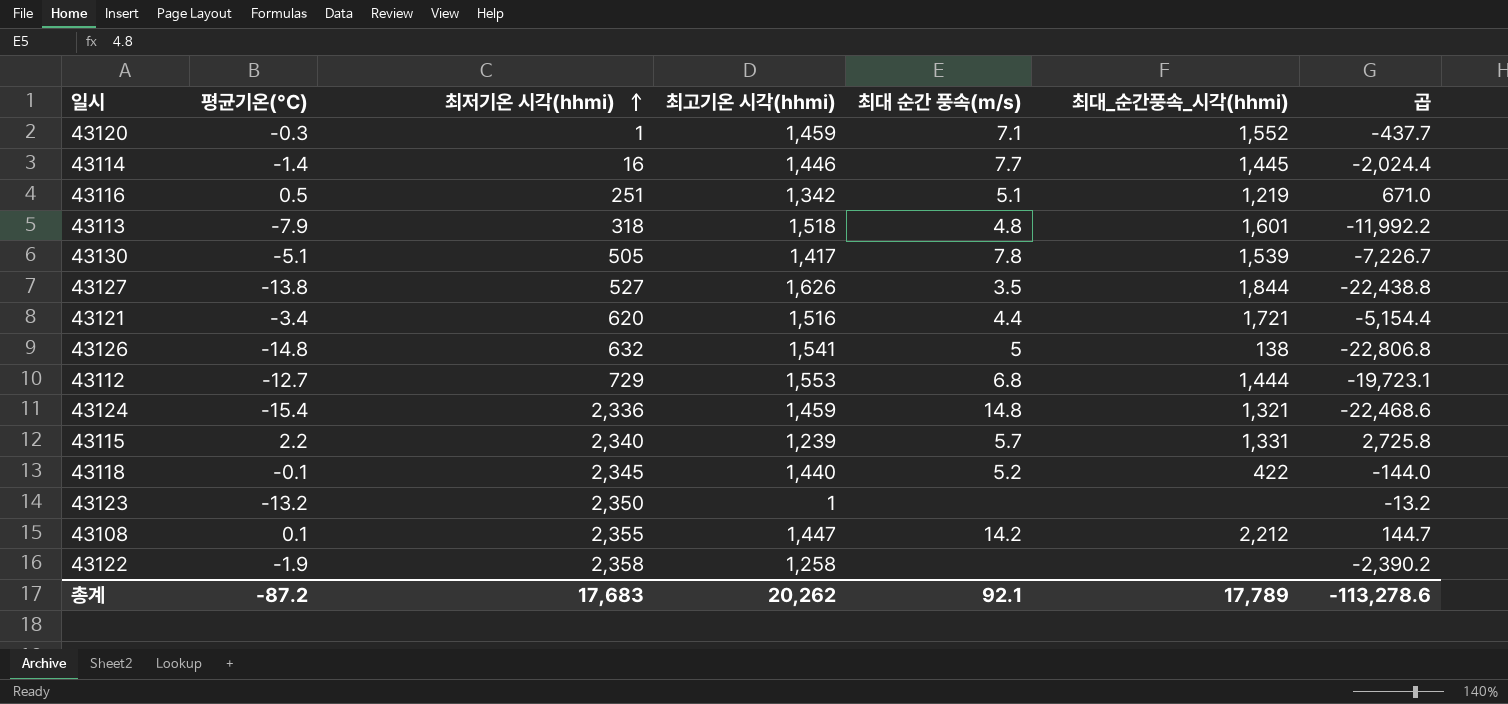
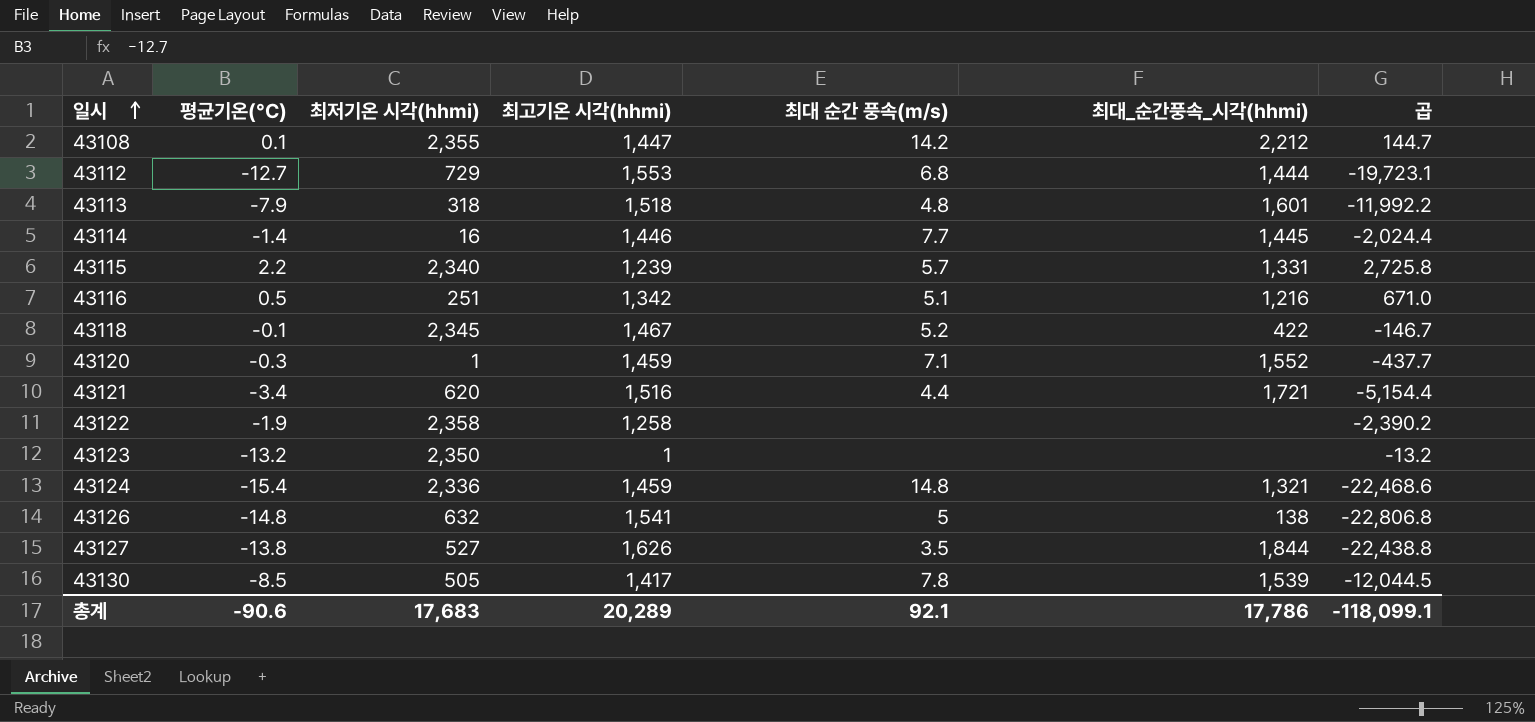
row order: 최저기온 시각(hhmi) ascending -> 일시 ascending
43116 | 최대_순간풍속_시각(hhmi): 1,219 -> 1,216
43118 | 최고기온 시각(hhmi): 1,440 -> 1,467
43118 | 곱: -144.0 -> -146.7
43130 | 평균기온(°C): -5.1 -> -8.5
43130 | 곱: -7,226.7 -> -12,044.5
총계 | 평균기온(°C): -87.2 -> -90.6
총계 | 최고기온 시각(hhmi): 20,262 -> 20,289
총계 | 최대_순간풍속_시각(hhmi): 17,789 -> 17,786
총계 | 곱: -113,278.6 -> -118,099.1

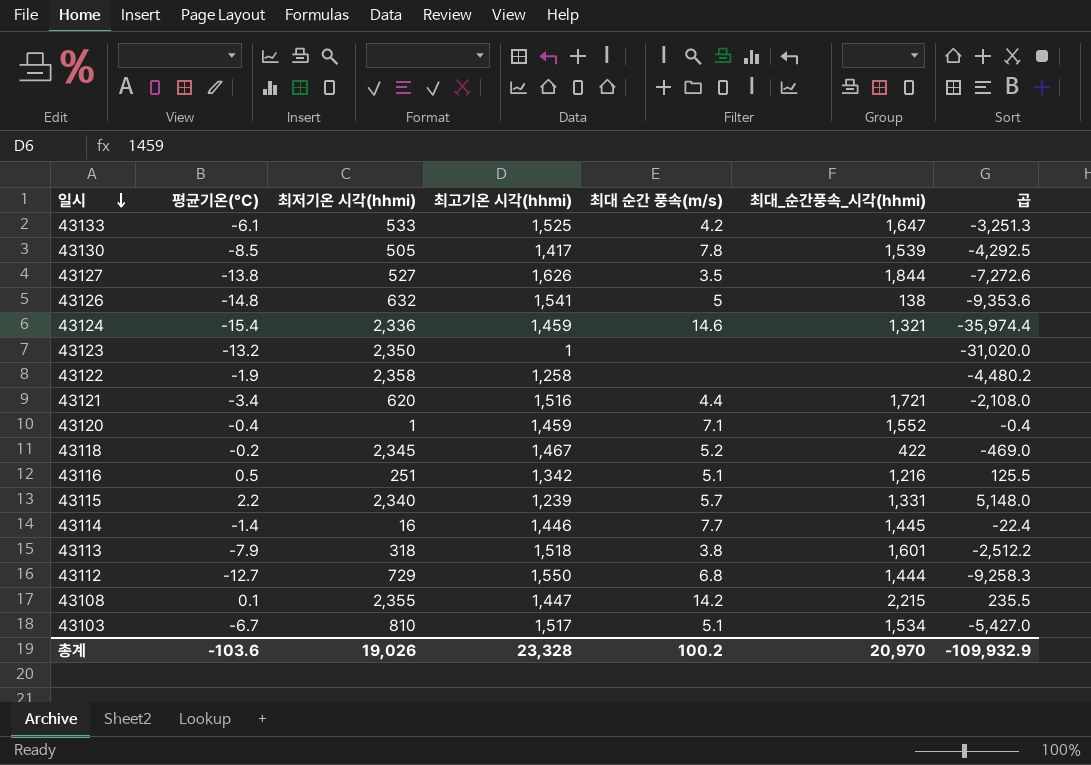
row order: 일시 ascending -> 일시 descending
column 곱 | formula: [평균기온(°C)] * [최고기온 시각(hhmi)] -> [평균기온(°C)] * [최저기온 시각(hhmi)]
row 43133: none -> -6.1 | 533 | 1,525 | 4.2 | 1,647 | -3,251.3
43124 | 최대 순간 풍속(m/s): 14.8 -> 14.6
43120 | 평균기온(°C): -0.3 -> -0.4
43118 | 평균기온(°C): -0.1 -> -0.2
43113 | 최대 순간 풍속(m/s): 4.8 -> 3.8
43112 | 최고기온 시각(hhmi): 1,553 -> 1,550
43108 | 최대_순간풍속_시각(hhmi): 2,212 -> 2,215
row 43103: none -> -6.7 | 810 | 1,517 | 5.1 | 1,534 | -5,427.0
총계 | 평균기온(°C): -90.6 -> -103.6
총계 | 최저기온 시각(hhmi): 17,683 -> 19,026
총계 | 최고기온 시각(hhmi): 20,289 -> 23,328
총계 | 최대 순간 풍속(m/s): 92.1 -> 100.2
총계 | 최대_순간풍속_시각(hhmi): 17,786 -> 20,970
총계 | 곱: -118,099.1 -> -109,932.9

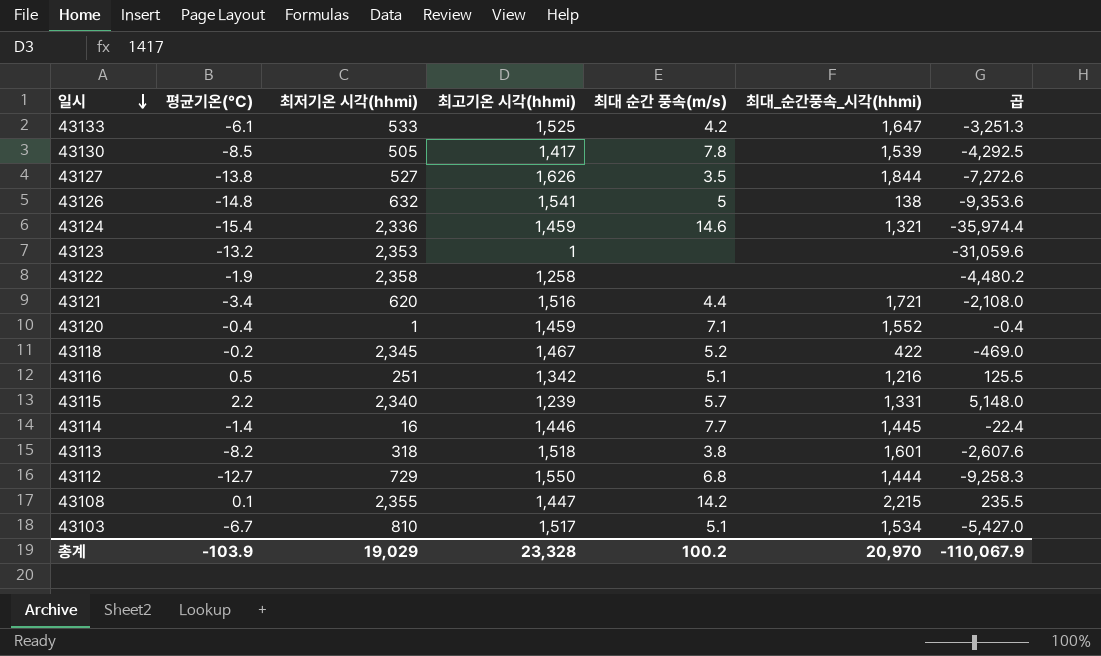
43123 | 최저기온 시각(hhmi): 2,350 -> 2,353
43123 | 곱: -31,020.0 -> -31,059.6
43113 | 평균기온(°C): -7.9 -> -8.2
43113 | 곱: -2,512.2 -> -2,607.6
총계 | 평균기온(°C): -103.6 -> -103.9
총계 | 최저기온 시각(hhmi): 19,026 -> 19,029
총계 | 곱: -109,932.9 -> -110,067.9

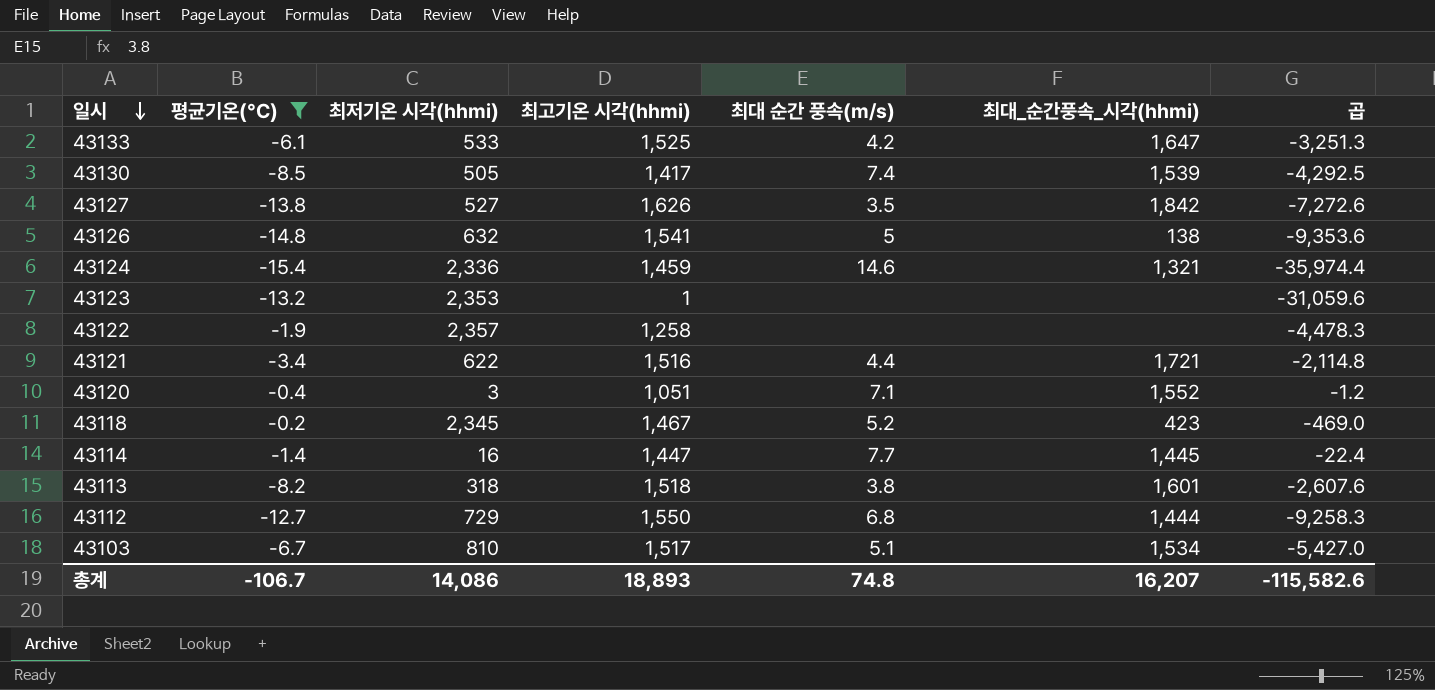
filter: none -> 평균기온(°C) <= -0.2
43130 | 최대 순간 풍속(m/s): 7.8 -> 7.4
43127 | 최대_순간풍속_시각(hhmi): 1,844 -> 1,842
43122 | 최저기온 시각(hhmi): 2,358 -> 2,357
43122 | 곱: -4,480.2 -> -4,478.3
43121 | 최저기온 시각(hhmi): 620 -> 622
43121 | 곱: -2,108.0 -> -2,114.8
43120 | 최저기온 시각(hhmi): 1 -> 3
43120 | 최고기온 시각(hhmi): 1,459 -> 1,051
43120 | 곱: -0.4 -> -1.2
43118 | 최대_순간풍속_시각(hhmi): 422 -> 423
43114 | 최고기온 시각(hhmi): 1,446 -> 1,447
총계 | 평균기온(°C): -103.9 -> -106.7
총계 | 최저기온 시각(hhmi): 19,029 -> 14,086
총계 | 최고기온 시각(hhmi): 23,328 -> 18,893
총계 | 최대 순간 풍속(m/s): 100.2 -> 74.8
총계 | 최대_순간풍속_시각(hhmi): 20,970 -> 16,207
총계 | 곱: -110,067.9 -> -115,582.6

